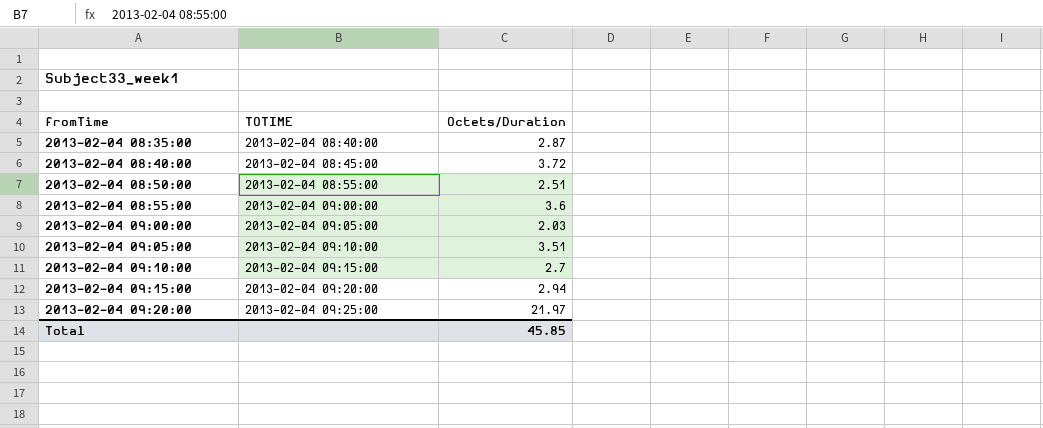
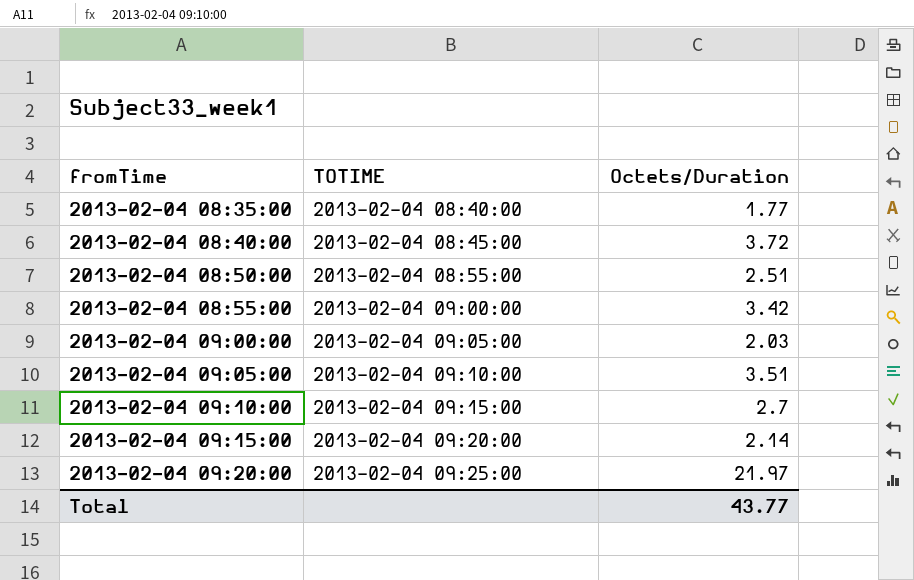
2013-02-04 08:35:00 | Octets/Duration: 2.87 -> 1.77
2013-02-04 08:55:00 | Octets/Duration: 3.6 -> 3.42
2013-02-04 09:15:00 | Octets/Duration: 2.94 -> 2.14
Total | Octets/Duration: 45.85 -> 43.77

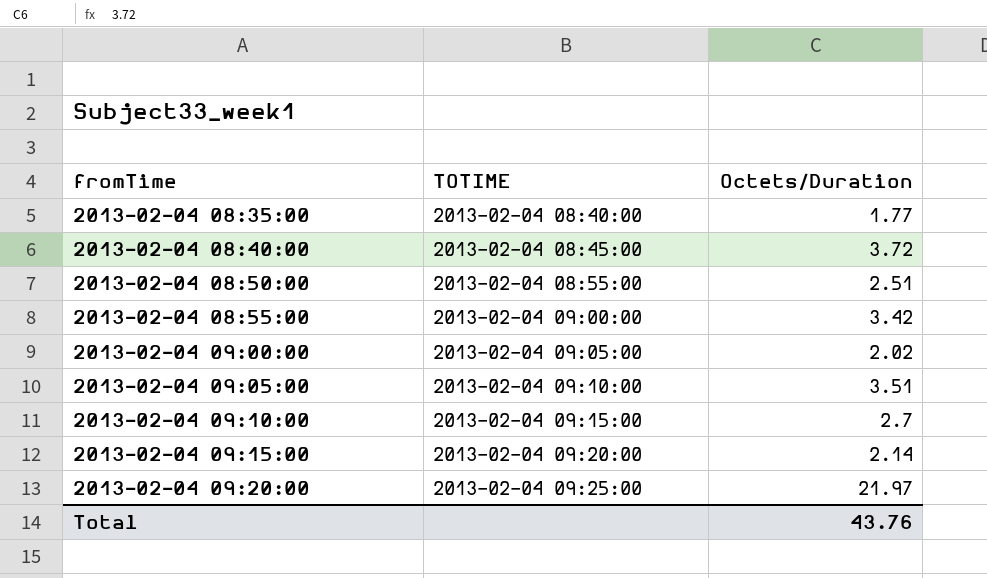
2013-02-04 09:00:00 | Octets/Duration: 2.03 -> 2.02
Total | Octets/Duration: 43.77 -> 43.76

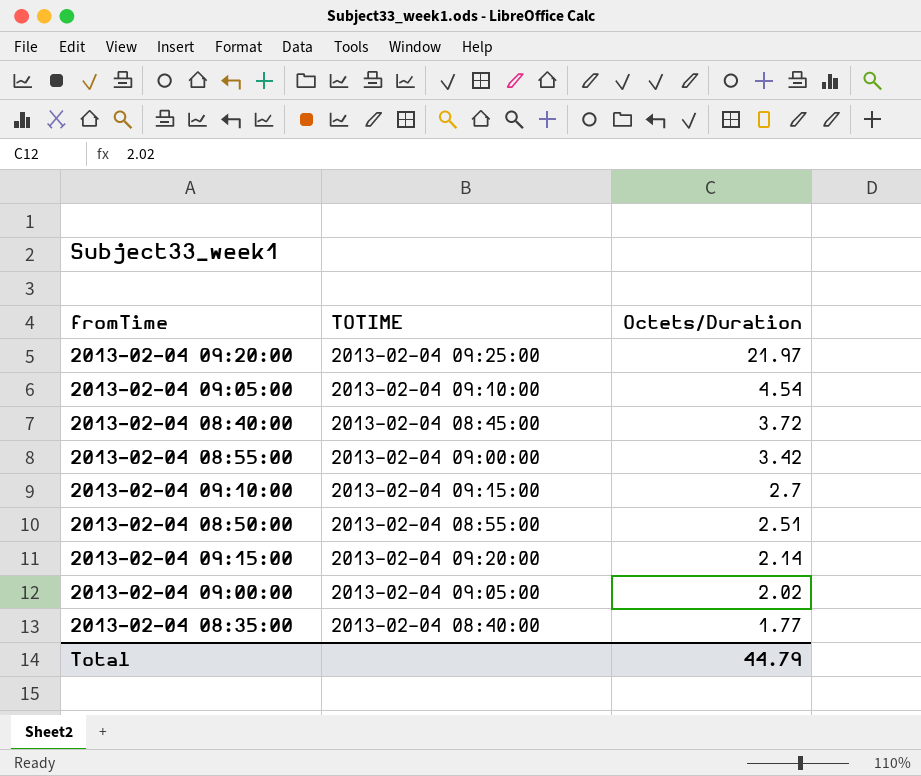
row order: fromTime ascending -> Octets/Duration descending
2013-02-04 09:05:00 | Octets/Duration: 3.51 -> 4.54
Total | Octets/Duration: 43.76 -> 44.79

